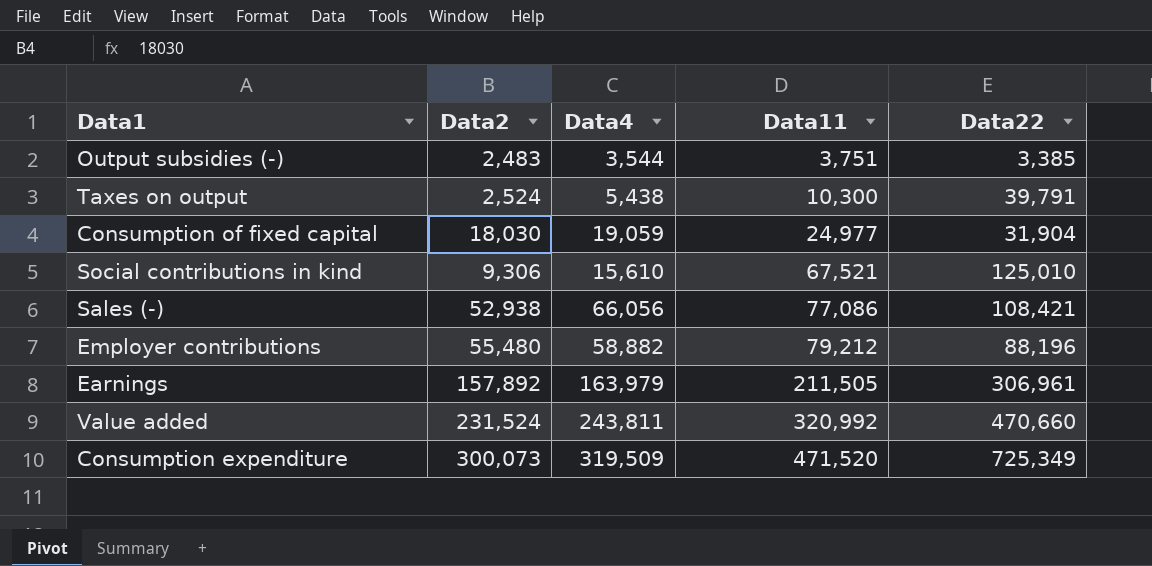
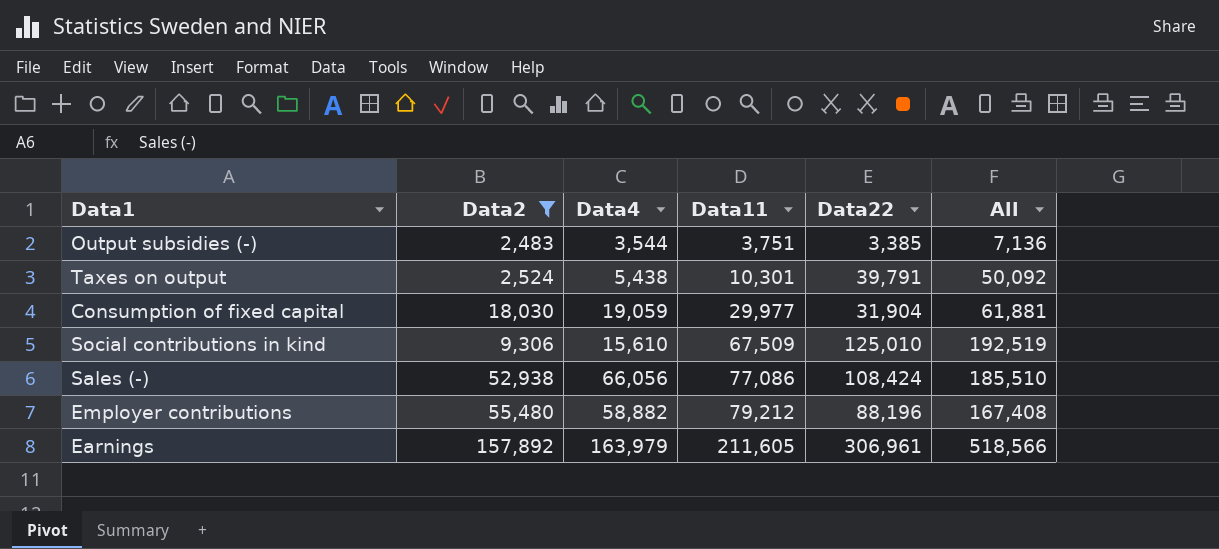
filter: none -> Data2 <= 157,892
column All | formula: none -> [Data11] + [Data22]
Taxes on output | Data11: 10,300 -> 10,301
Consumption of fixed capital | Data11: 24,977 -> 29,977
Social contributions in kind | Data11: 67,521 -> 67,509
Sales (-) | Data22: 108,421 -> 108,424
Earnings | Data11: 211,505 -> 211,605

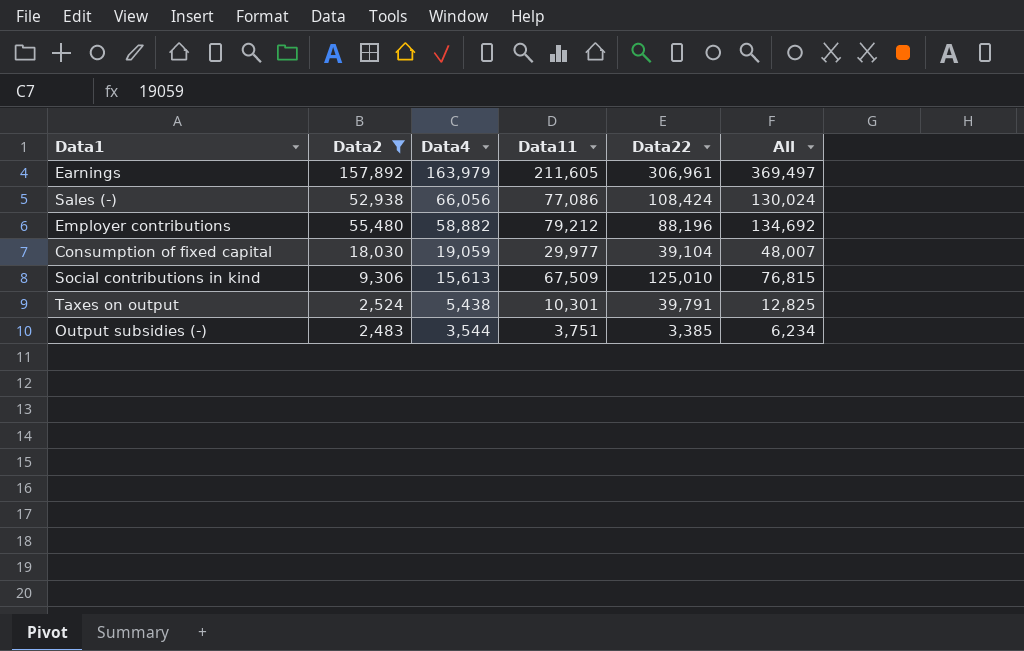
row order: Data11 ascending -> Data4 descending
column All | formula: [Data11] + [Data22] -> [Data2] + [Data11]
Consumption of fixed capital | Data22: 31,904 -> 39,104
Social contributions in kind | Data4: 15,610 -> 15,613

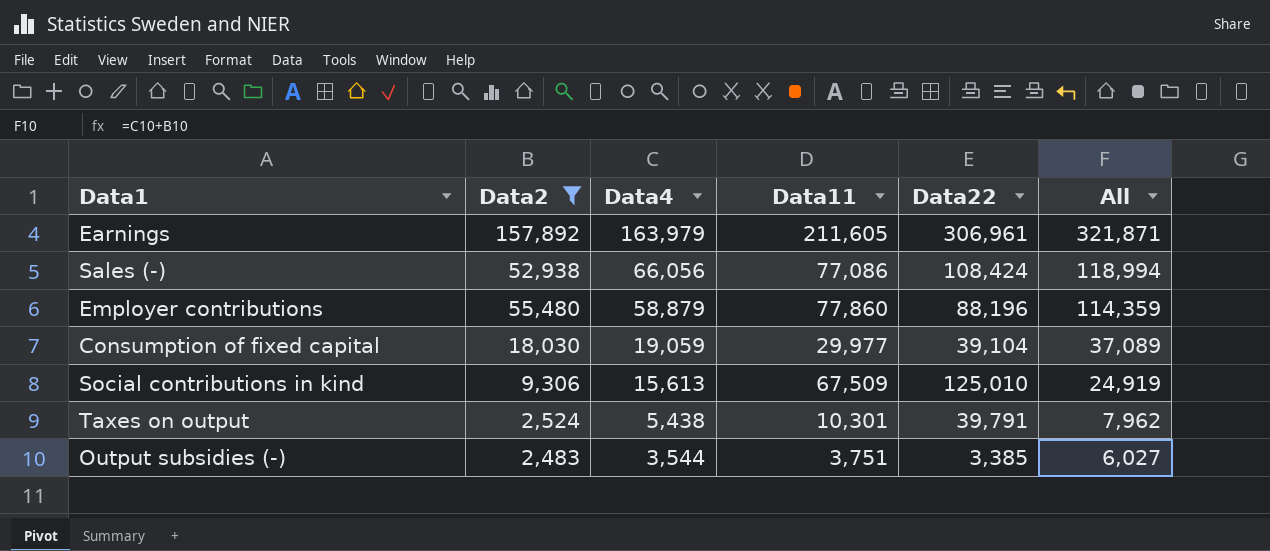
column All | formula: [Data2] + [Data11] -> [Data2] + [Data4]
Employer contributions | Data4: 58,882 -> 58,879
Employer contributions | Data11: 79,212 -> 77,860

